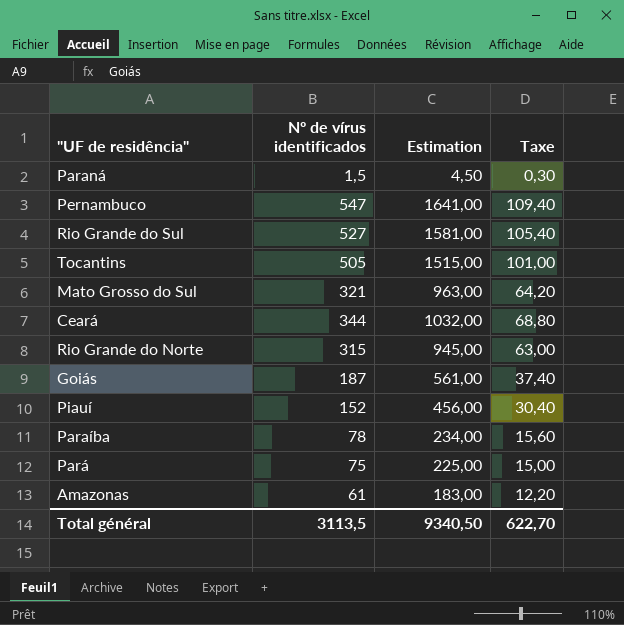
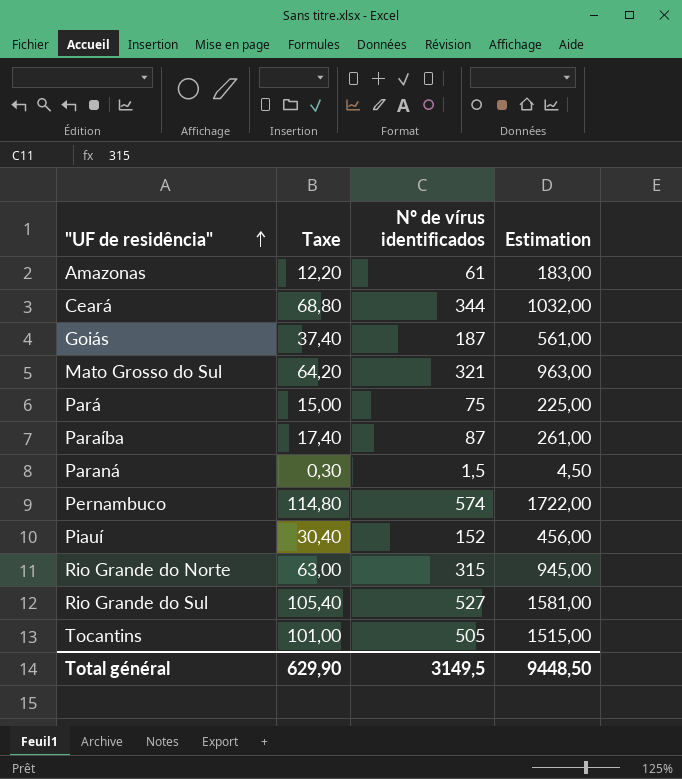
row order: none -> "UF de residência" ascending
column Taxe | position: 4 -> 2
Paraíba | Taxe: 15,60 -> 17,40
Paraíba | Nº de vírus identificados: 78 -> 87
Paraíba | Estimation: 234,00 -> 261,00
Pernambuco | Taxe: 109,40 -> 114,80
Pernambuco | Nº de vírus identificados: 547 -> 574
Pernambuco | Estimation: 1641,00 -> 1722,00
Total général | Taxe: 622,70 -> 629,90
Total général | Nº de vírus identificados: 3113,5 -> 3149,5
Total général | Estimation: 9340,50 -> 9448,50

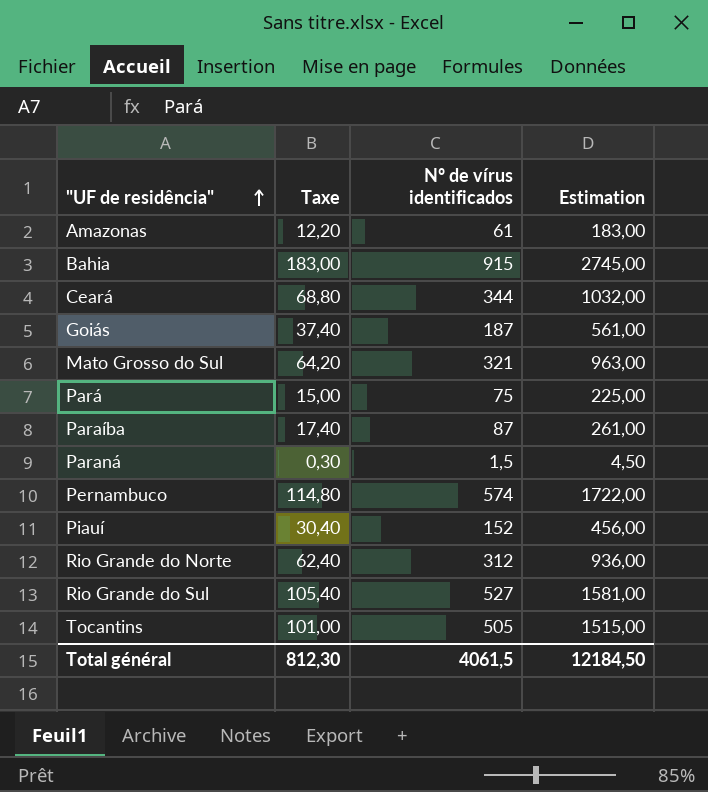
row Bahia: none -> 183,00 | 915 | 2745,00
Rio Grande do Norte | Taxe: 63,00 -> 62,40
Rio Grande do Norte | Nº de vírus identificados: 315 -> 312
Rio Grande do Norte | Estimation: 945,00 -> 936,00
Total général | Taxe: 629,90 -> 812,30
Total général | Nº de vírus identificados: 3149,5 -> 4061,5
Total général | Estimation: 9448,50 -> 12184,50

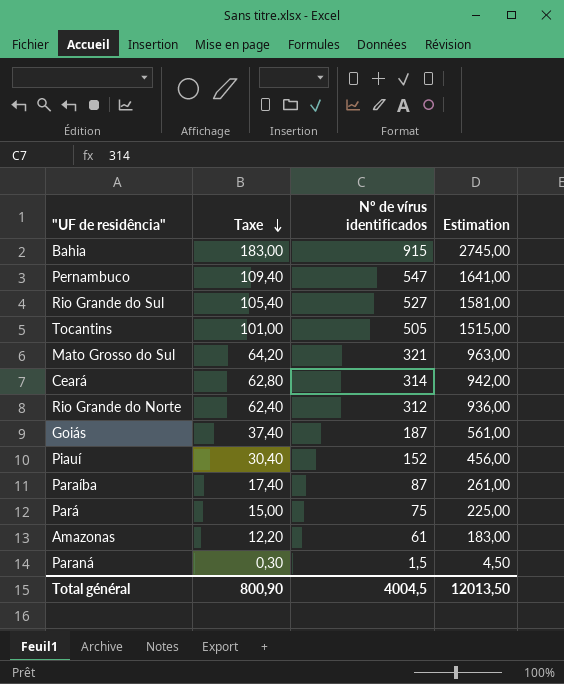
row order: "UF de residência" ascending -> Taxe descending
Pernambuco | Taxe: 114,80 -> 109,40
Pernambuco | Nº de vírus identificados: 574 -> 547
Pernambuco | Estimation: 1722,00 -> 1641,00
Ceará | Taxe: 68,80 -> 62,80
Ceará | Nº de vírus identificados: 344 -> 314
Ceará | Estimation: 1032,00 -> 942,00
Total général | Taxe: 812,30 -> 800,90
Total général | Nº de vírus identificados: 4061,5 -> 4004,5
Total général | Estimation: 12184,50 -> 12013,50

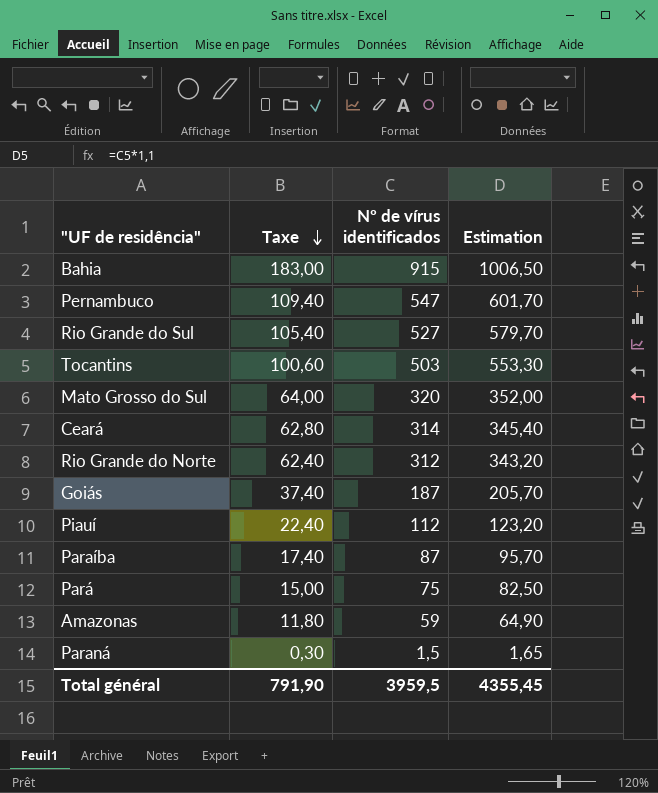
column Estimation | formula: [Nº de vírus identificados] * 3 -> [Nº de vírus identificados] * 1,1
Tocantins | Taxe: 101,00 -> 100,60
Tocantins | Nº de vírus identificados: 505 -> 503
Mato Grosso do Sul | Taxe: 64,20 -> 64,00
Mato Grosso do Sul | Nº de vírus identificados: 321 -> 320
Piauí | Taxe: 30,40 -> 22,40
Piauí | Nº de vírus identificados: 152 -> 112
Amazonas | Taxe: 12,20 -> 11,80
Amazonas | Nº de vírus identificados: 61 -> 59
Total général | Taxe: 800,90 -> 791,90
Total général | Nº de vírus identificados: 4004,5 -> 3959,5
Total général | Estimation: 12013,50 -> 4355,45

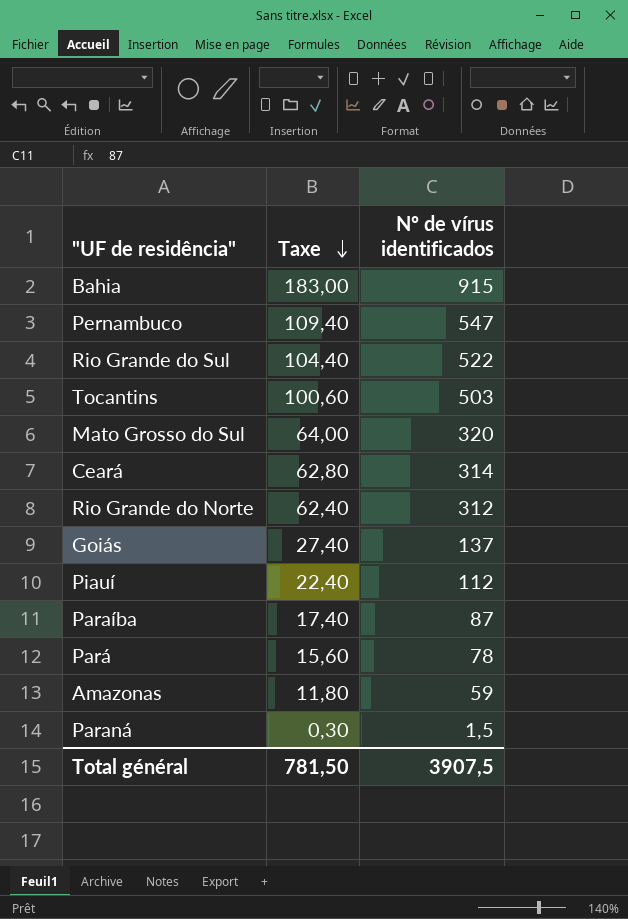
column Estimation | formula: [Nº de vírus identificados] * 1,1 -> none
Rio Grande do Sul | Taxe: 105,40 -> 104,40
Rio Grande do Sul | Nº de vírus identificados: 527 -> 522
Goiás | Taxe: 37,40 -> 27,40
Goiás | Nº de vírus identificados: 187 -> 137
Pará | Taxe: 15,00 -> 15,60
Pará | Nº de vírus identificados: 75 -> 78
Total général | Taxe: 791,90 -> 781,50
Total général | Nº de vírus identificados: 3959,5 -> 3907,5

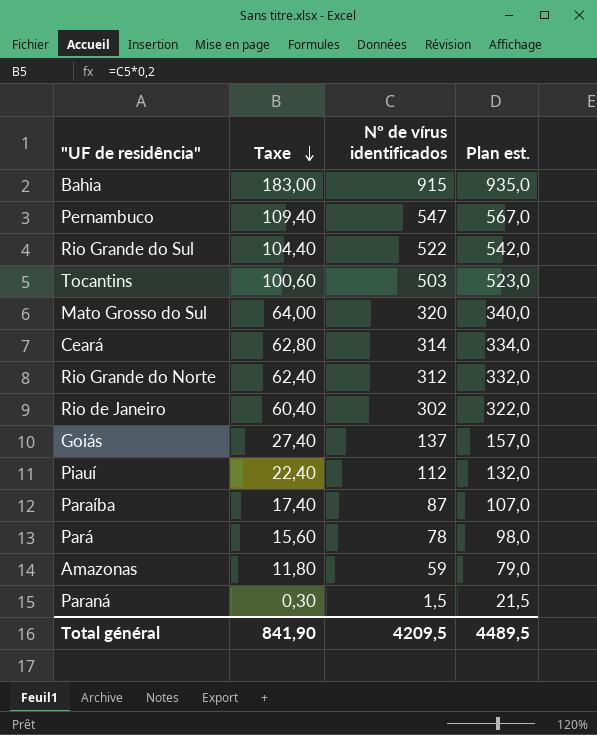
column Plan est. | formula: none -> [Nº de vírus identificados] + 20
row Rio de Janeiro: none -> 60,40 | 302 | 322,0
Total général | Taxe: 781,50 -> 841,90
Total général | Nº de vírus identificados: 3907,5 -> 4209,5

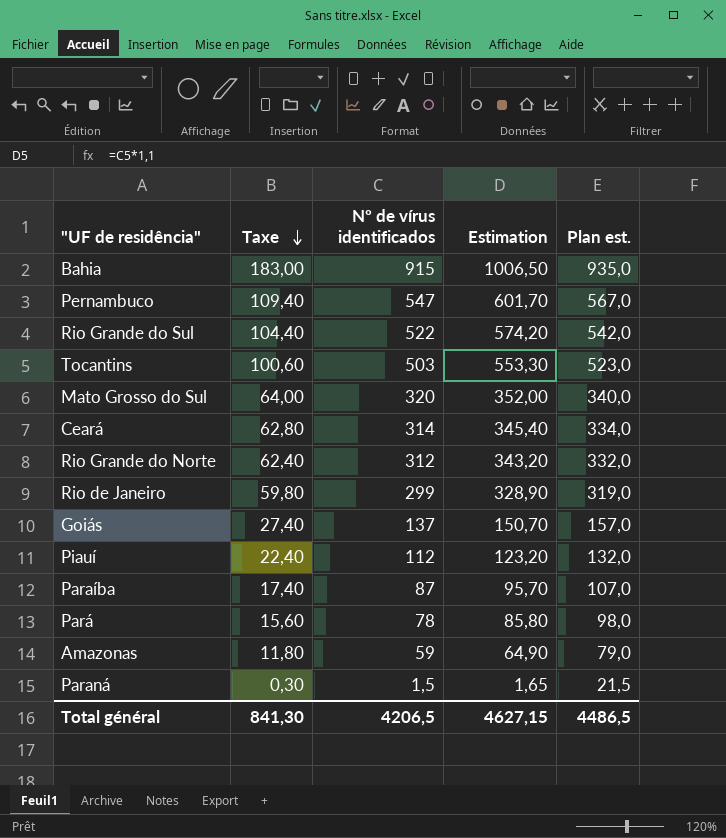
column Estimation | formula: none -> [Nº de vírus identificados] * 1,1
Rio de Janeiro | Taxe: 60,40 -> 59,80
Rio de Janeiro | Nº de vírus identificados: 302 -> 299
Rio de Janeiro | Plan est.: 322,0 -> 319,0
Total général | Taxe: 841,90 -> 841,30
Total général | Nº de vírus identificados: 4209,5 -> 4206,5
Total général | Plan est.: 4489,5 -> 4486,5

